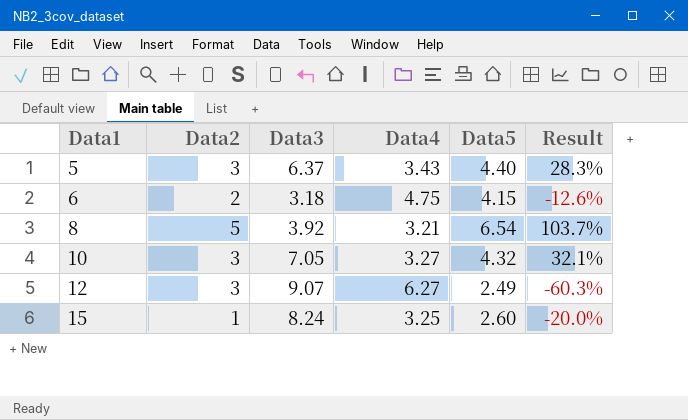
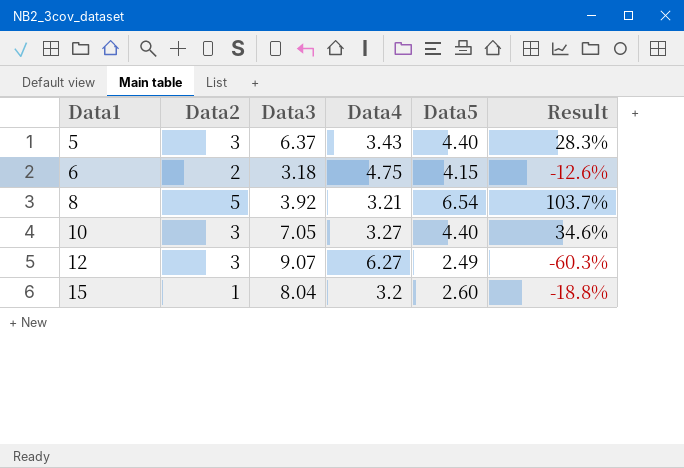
10 | Data5: 4.32 -> 4.40
10 | Result: 32.1% -> 34.6%
15 | Data3: 8.24 -> 8.04
15 | Data4: 3.25 -> 3.2
15 | Result: -20.0% -> -18.8%

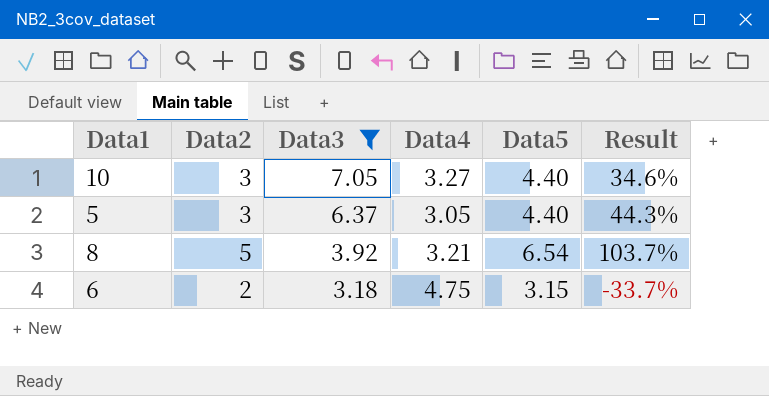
filter: none -> Data3 <= 7.05
row order: Data1 ascending -> Data3 descending
5 | Data4: 3.43 -> 3.05
5 | Result: 28.3% -> 44.3%
6 | Data5: 4.15 -> 3.15
6 | Result: -12.6% -> -33.7%

